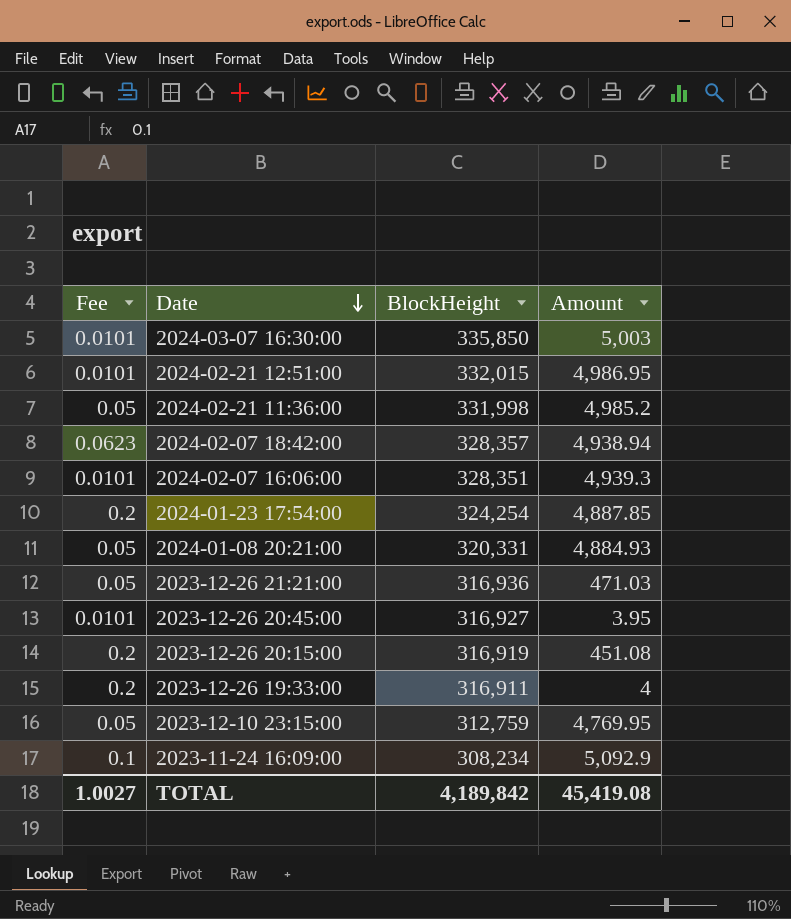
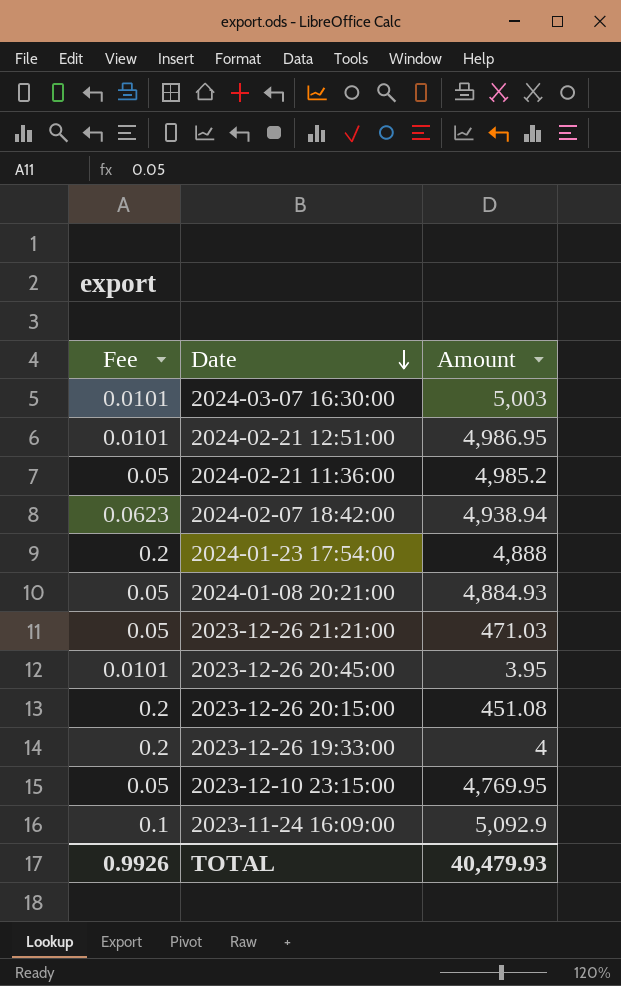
column BlockHeight | position: 3 -> none
row 2024-02-07 16:06:00: 0.0101 | 328,351 | 4,939.3 -> none
2024-01-23 17:54:00 | Amount: 4,887.85 -> 4,888
TOTAL | Fee: 1.0027 -> 0.9926
TOTAL | Amount: 45,419.08 -> 40,479.93

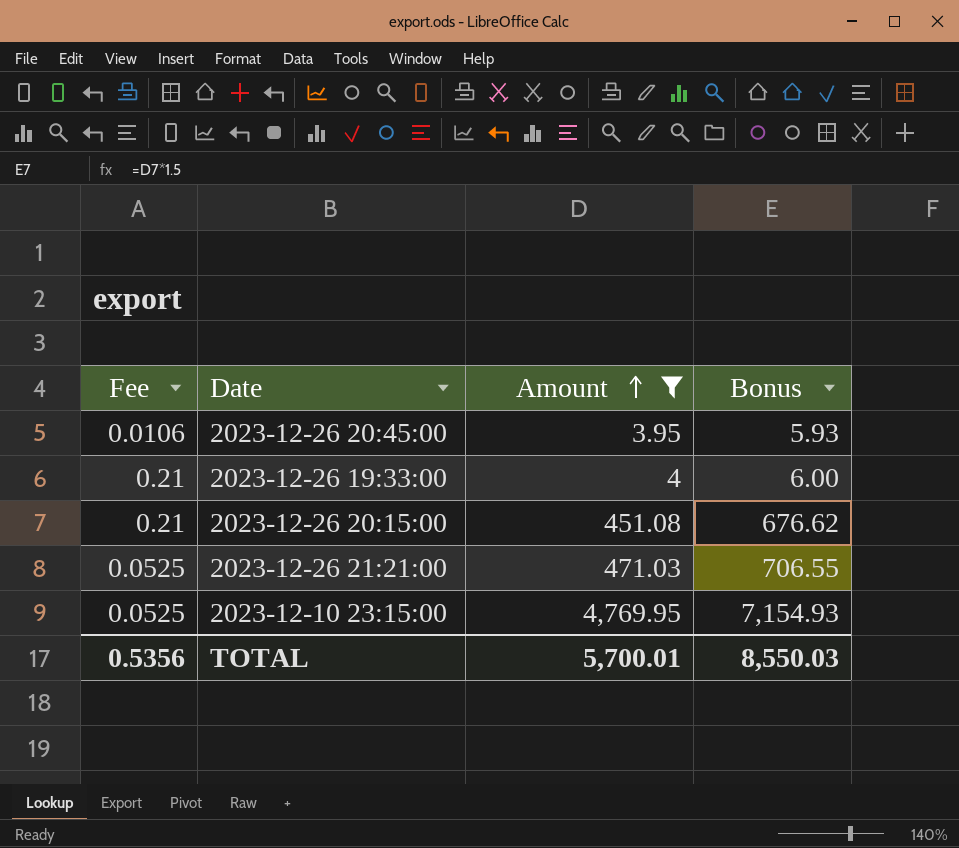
filter: none -> Amount <= 4,769.95
row order: Date descending -> Amount ascending
column Bonus | formula: none -> [Amount] * 1.5
2023-12-26 20:45:00 | Fee: 0.0101 -> 0.0106
2023-12-26 19:33:00 | Fee: 0.2 -> 0.21
2023-12-26 20:15:00 | Fee: 0.2 -> 0.21
2023-12-26 21:21:00 | Fee: 0.05 -> 0.0525
2023-12-10 23:15:00 | Fee: 0.05 -> 0.0525
TOTAL | Fee: 0.9926 -> 0.5356
TOTAL | Amount: 40,479.93 -> 5,700.01

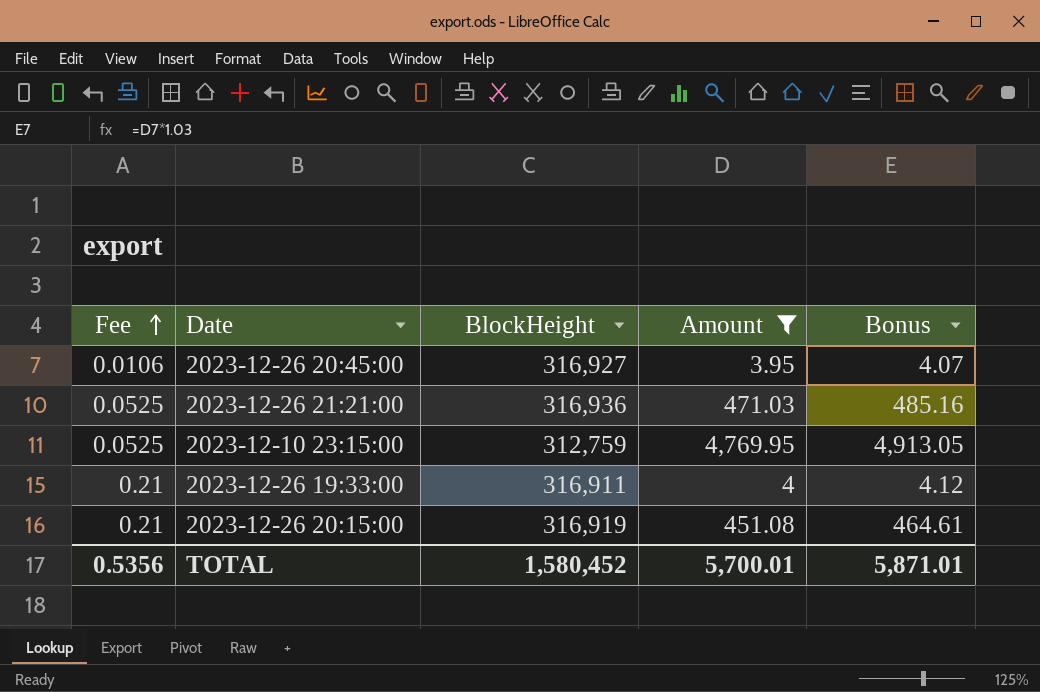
row order: Amount ascending -> Fee ascending
column BlockHeight | position: none -> 3
column Bonus | formula: [Amount] * 1.5 -> [Amount] * 1.03
TOTAL | Bonus: 8,550.03 -> 5,871.01

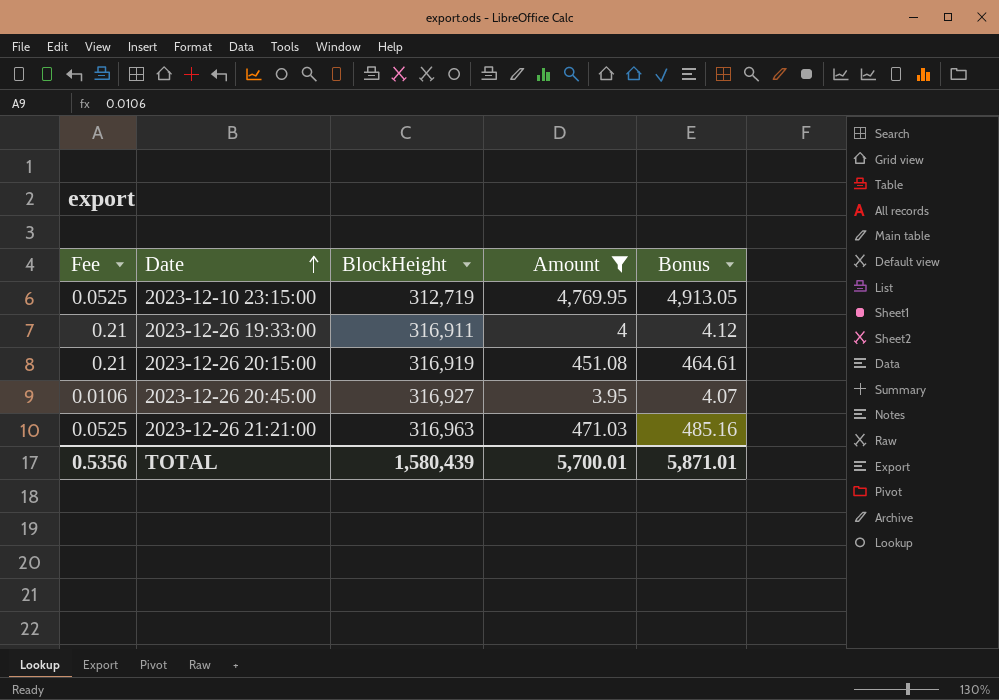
row order: Fee ascending -> Date ascending
2023-12-10 23:15:00 | BlockHeight: 312,759 -> 312,719
2023-12-26 21:21:00 | BlockHeight: 316,936 -> 316,963
TOTAL | BlockHeight: 1,580,452 -> 1,580,439

